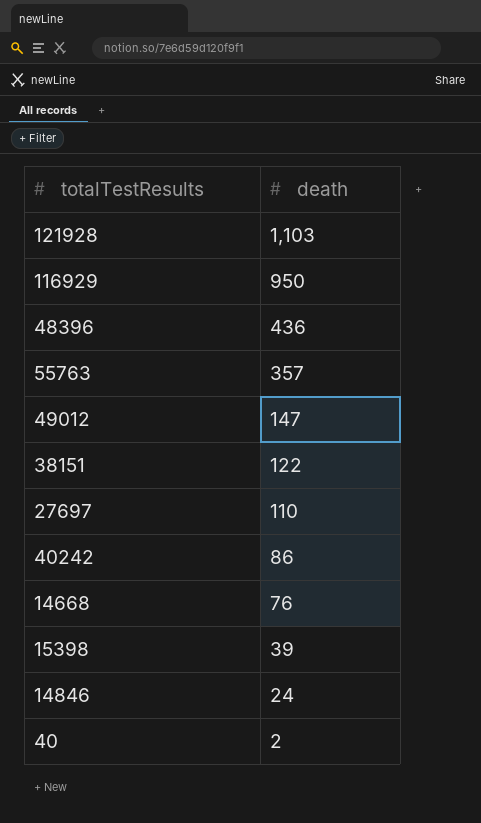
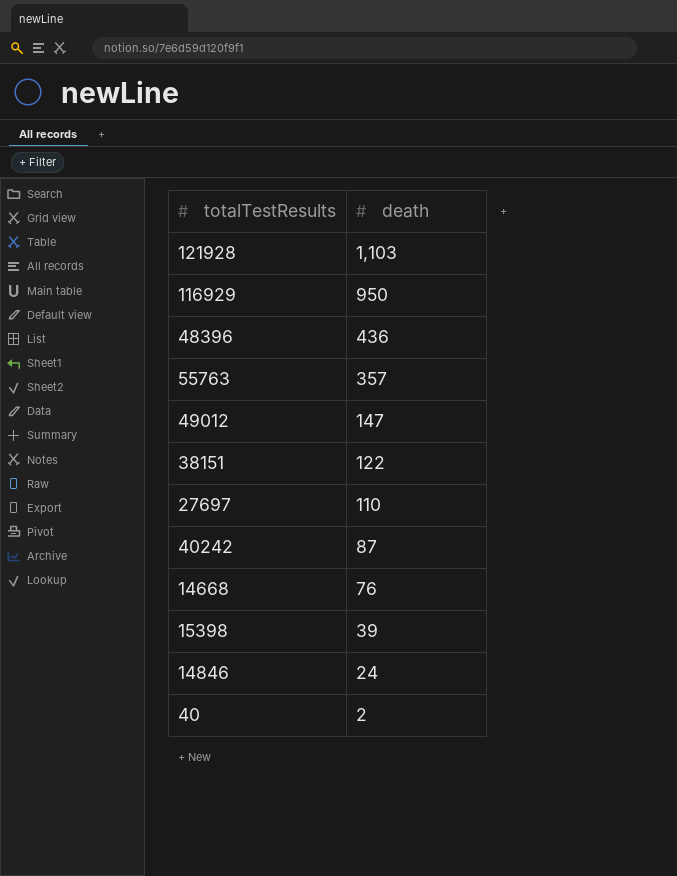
40242 | death: 86 -> 87

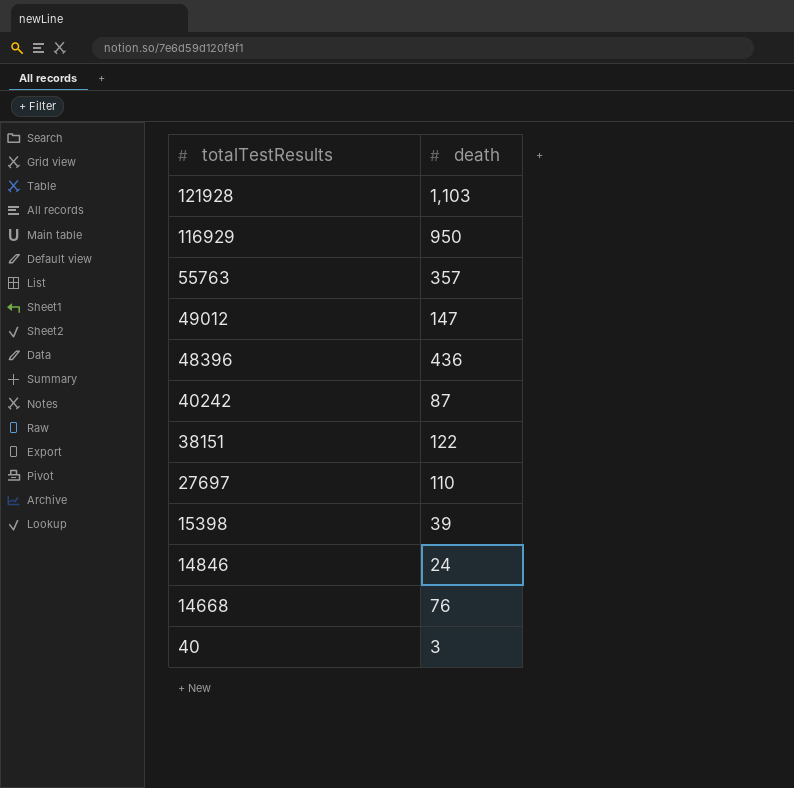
row order: death descending -> totalTestResults descending
40 | death: 2 -> 3

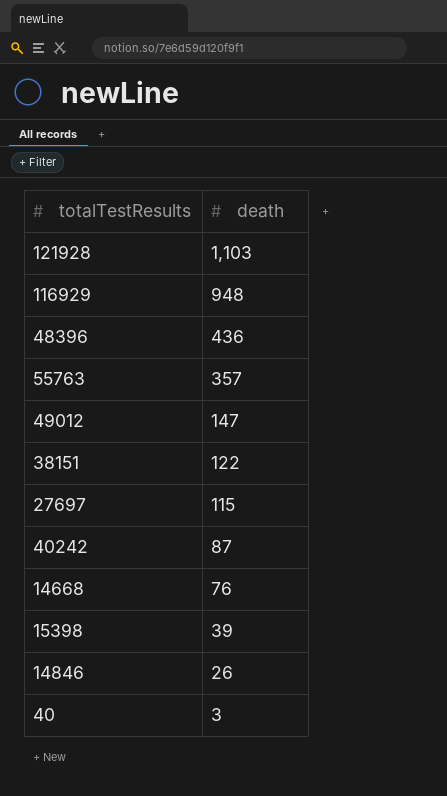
row order: totalTestResults descending -> death descending
116929 | death: 950 -> 948
27697 | death: 110 -> 115
14846 | death: 24 -> 26

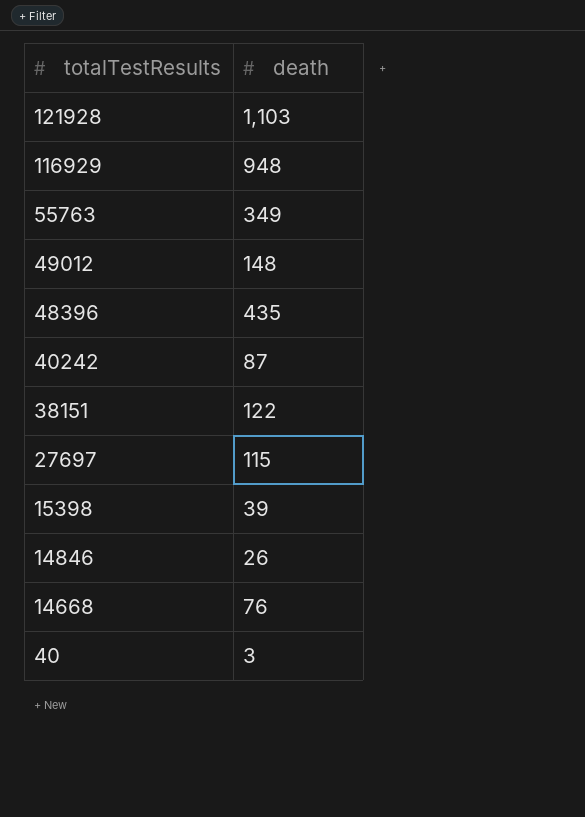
row order: death descending -> totalTestResults descending
55763 | death: 357 -> 349
49012 | death: 147 -> 148
48396 | death: 436 -> 435

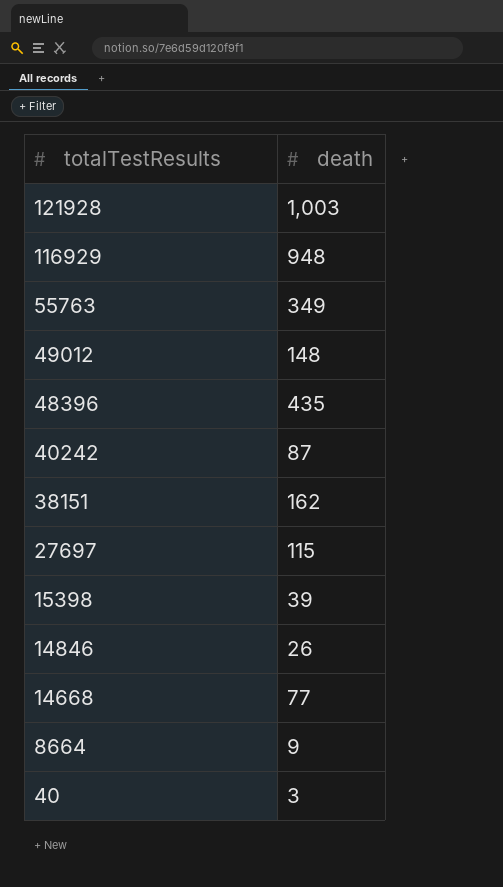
121928 | death: 1,103 -> 1,003
38151 | death: 122 -> 162
14668 | death: 76 -> 77
row 8664: none -> 9

